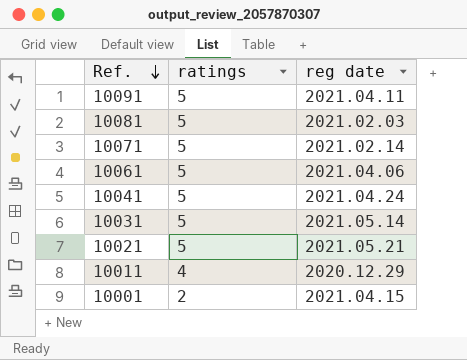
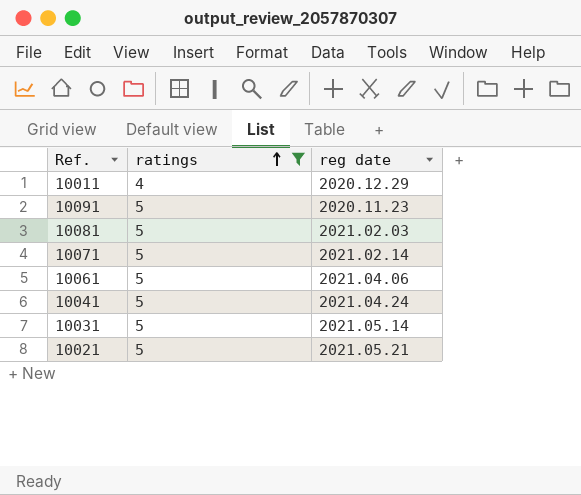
filter: none -> ratings != 2
row order: Ref. descending -> ratings ascending
10091 | reg date: 2021.04.11 -> 2020.11.23

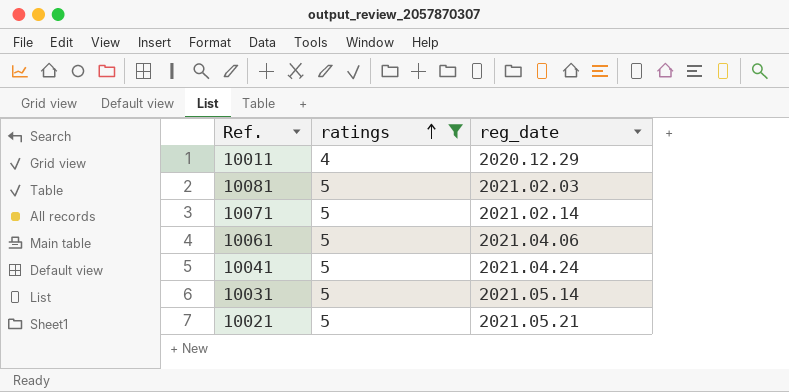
column name: reg date -> reg_date
row 10091: 5 | 2020.11.23 -> none

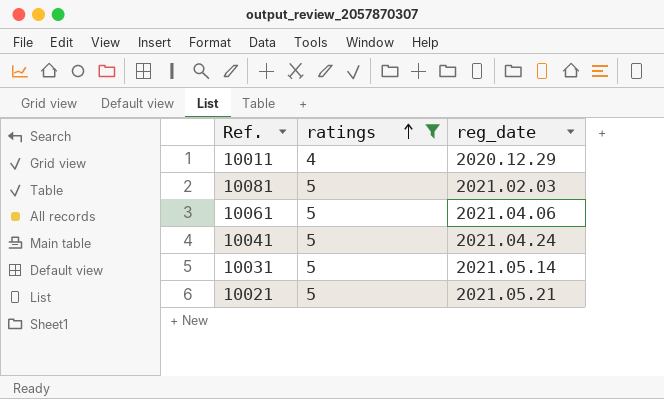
row 10071: 5 | 2021.02.14 -> none

